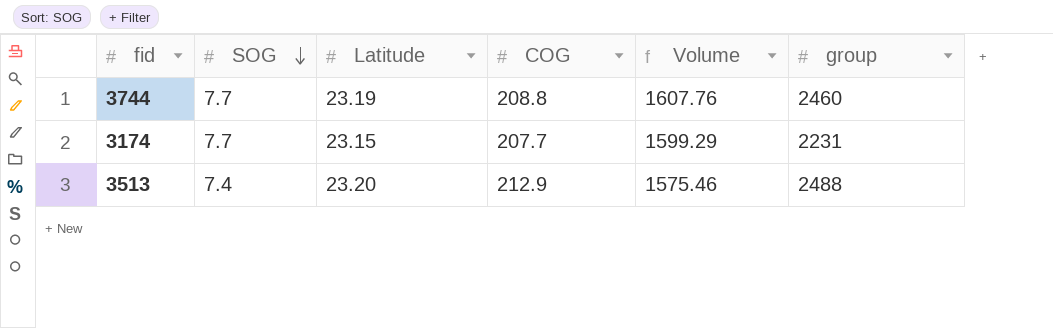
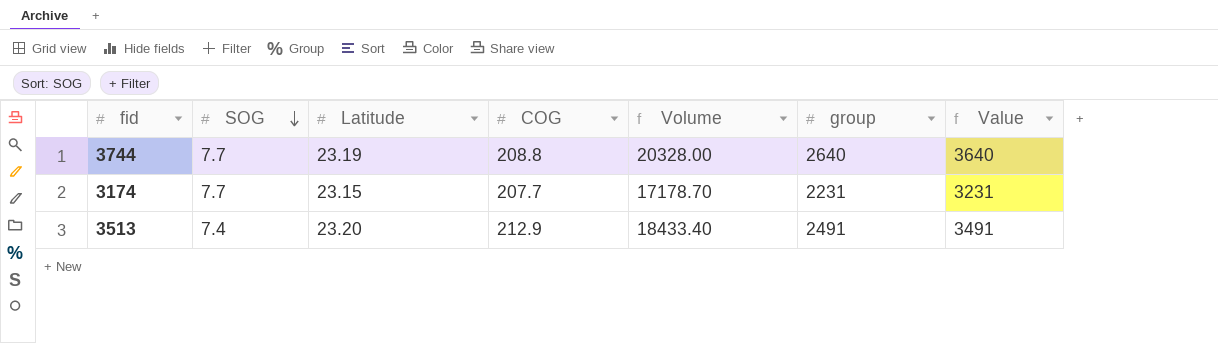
column Volume | formula: [SOG] * [COG] -> [SOG] * [group]
column Value | formula: none -> [group] + 1000
3744 | group: 2460 -> 2640
3513 | group: 2488 -> 2491

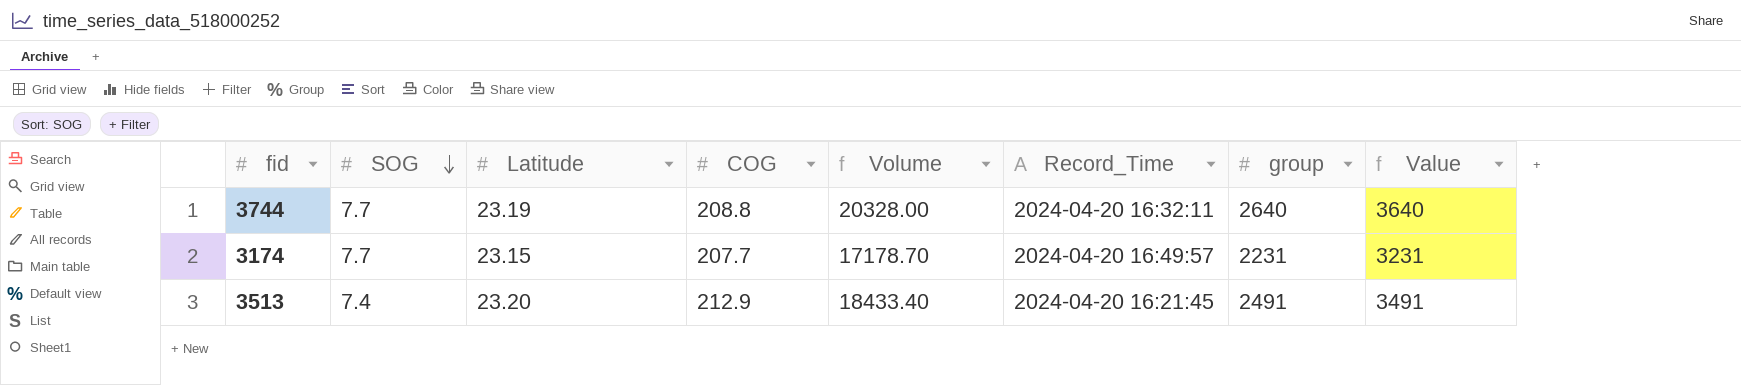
column Record_Time | position: none -> 6

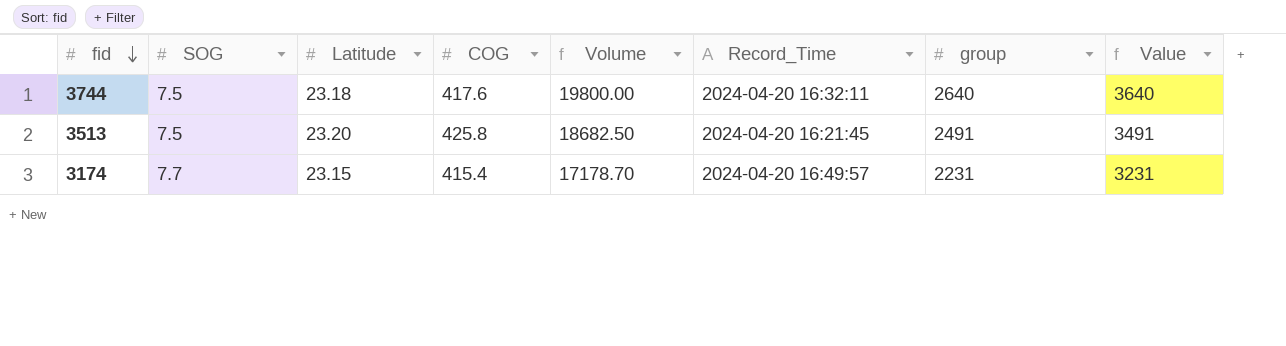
row order: SOG descending -> fid descending
3744 | SOG: 7.7 -> 7.5
3744 | Latitude: 23.19 -> 23.18
3744 | COG: 208.8 -> 417.6
3744 | Volume: 20328.00 -> 19800.00
3513 | SOG: 7.4 -> 7.5
3513 | COG: 212.9 -> 425.8
3513 | Volume: 18433.40 -> 18682.50
3174 | COG: 207.7 -> 415.4

